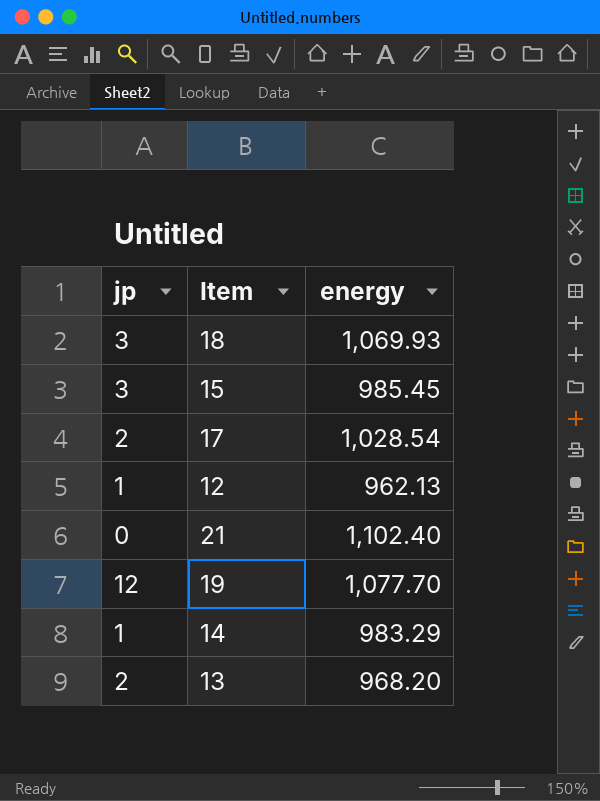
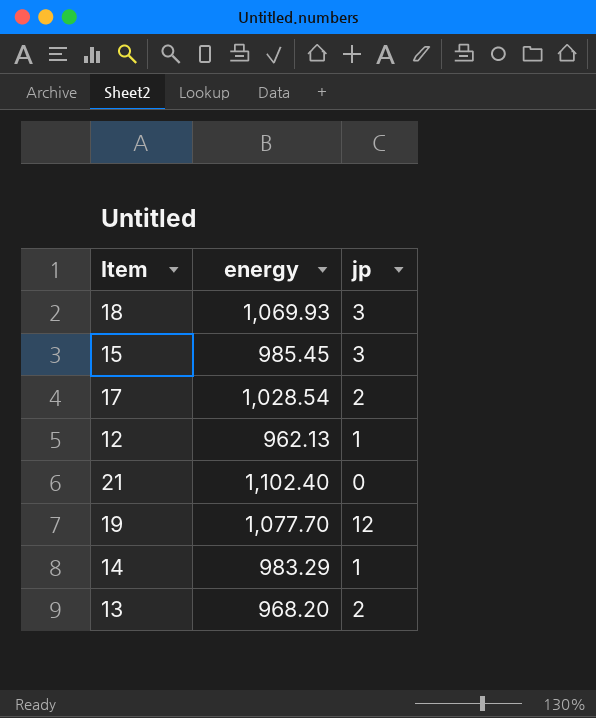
column jp | position: 1 -> 3

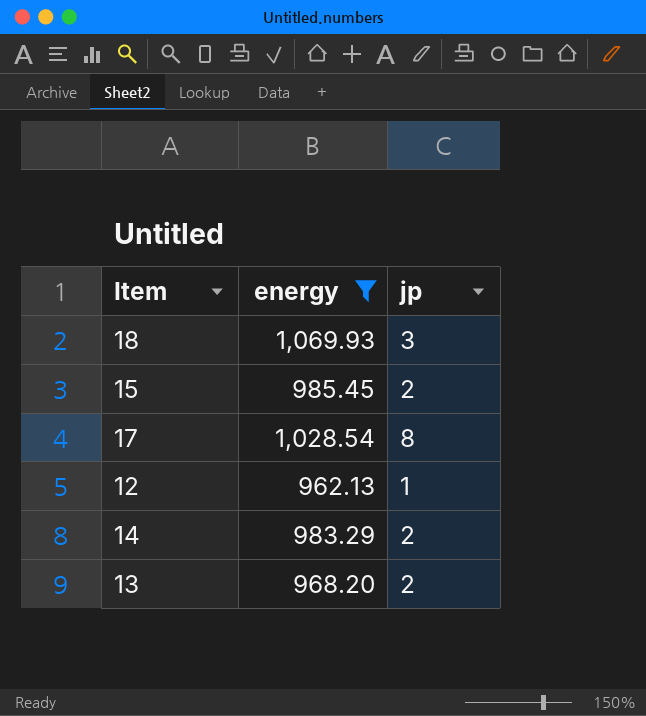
filter: none -> energy <= 1,069.93
15 | jp: 3 -> 2
17 | jp: 2 -> 8
14 | jp: 1 -> 2

